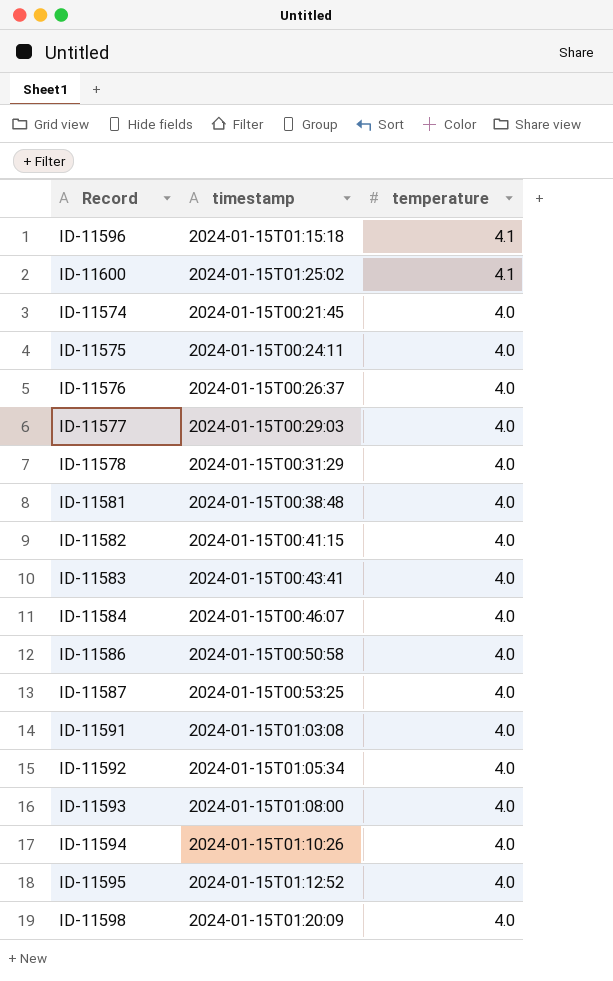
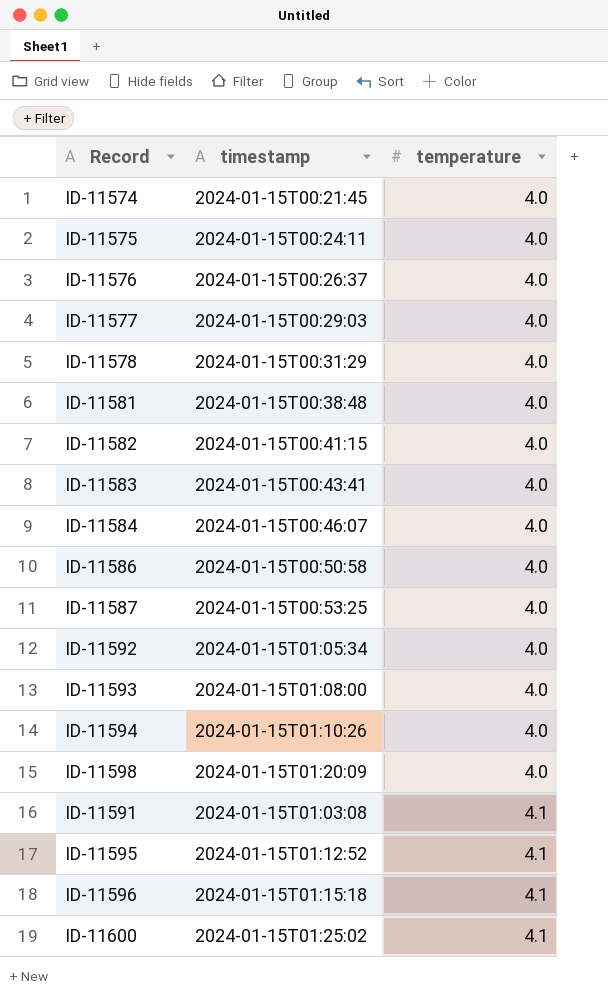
row order: temperature descending -> temperature ascending
ID-11591 | temperature: 4.0 -> 4.1
ID-11595 | temperature: 4.0 -> 4.1

